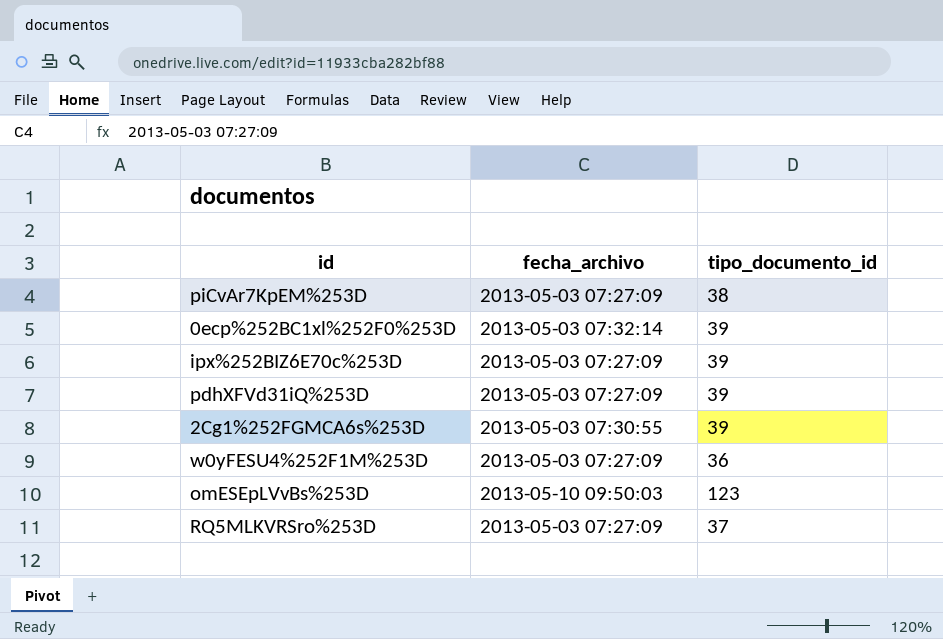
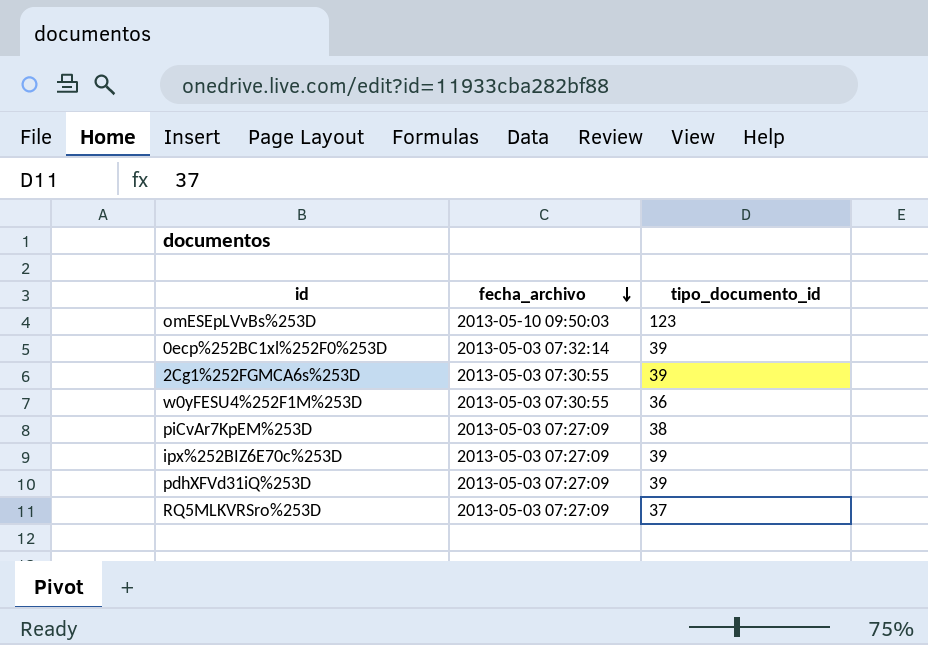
row order: none -> fecha_archivo descending
w0yFESU4%252F1M%253D | fecha_archivo: 2013-05-03 07:27:09 -> 2013-05-03 07:30:55

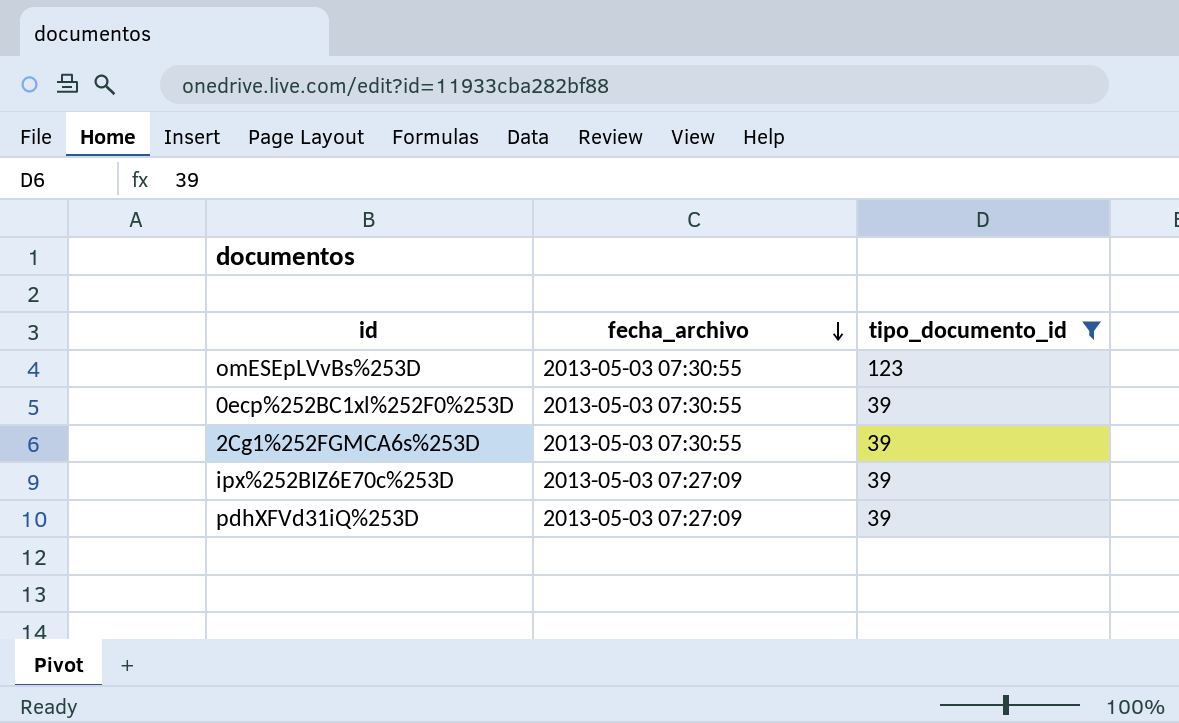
filter: none -> tipo_documento_id >= 39
omESEpLVvBs%253D | fecha_archivo: 2013-05-10 09:50:03 -> 2013-05-03 07:30:55
0ecp%252BC1xl%252F0%253D | fecha_archivo: 2013-05-03 07:32:14 -> 2013-05-03 07:30:55

